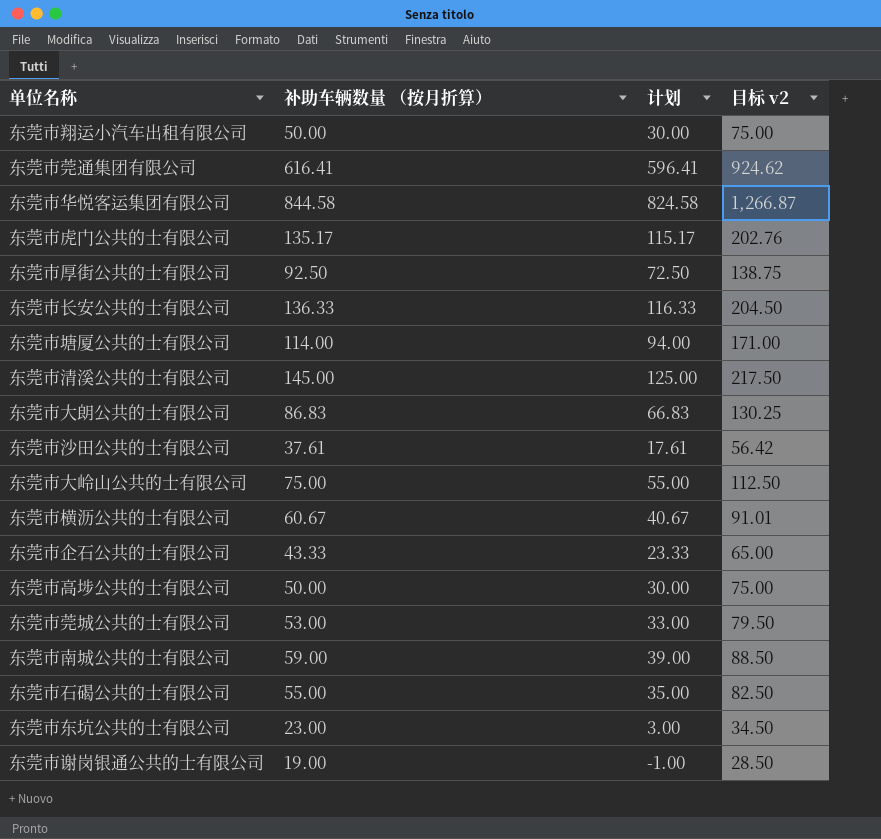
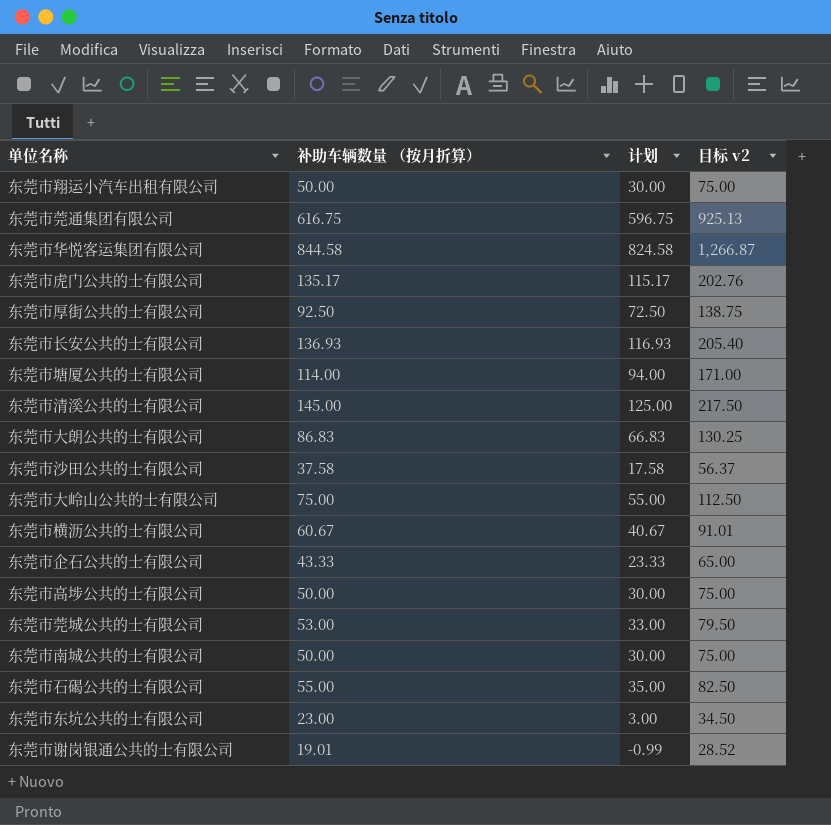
东莞市莞通集团有限公司 | 补助车辆数量 （按月折算）: 616.41 -> 616.75
东莞市莞通集团有限公司 | 计划: 596.41 -> 596.75
东莞市莞通集团有限公司 | 目标 v2: 924.62 -> 925.13
东莞市长安公共的士有限公司 | 补助车辆数量 （按月折算）: 136.33 -> 136.93
东莞市长安公共的士有限公司 | 计划: 116.33 -> 116.93
东莞市长安公共的士有限公司 | 目标 v2: 204.50 -> 205.40
东莞市沙田公共的士有限公司 | 补助车辆数量 （按月折算）: 37.61 -> 37.58
东莞市沙田公共的士有限公司 | 计划: 17.61 -> 17.58
东莞市沙田公共的士有限公司 | 目标 v2: 56.42 -> 56.37
东莞市南城公共的士有限公司 | 补助车辆数量 （按月折算）: 59.00 -> 50.00
东莞市南城公共的士有限公司 | 计划: 39.00 -> 30.00
东莞市南城公共的士有限公司 | 目标 v2: 88.50 -> 75.00
东莞市谢岗银通公共的士有限公司 | 补助车辆数量 （按月折算）: 19.00 -> 19.01
东莞市谢岗银通公共的士有限公司 | 计划: -1.00 -> -0.99
东莞市谢岗银通公共的士有限公司 | 目标 v2: 28.50 -> 28.52

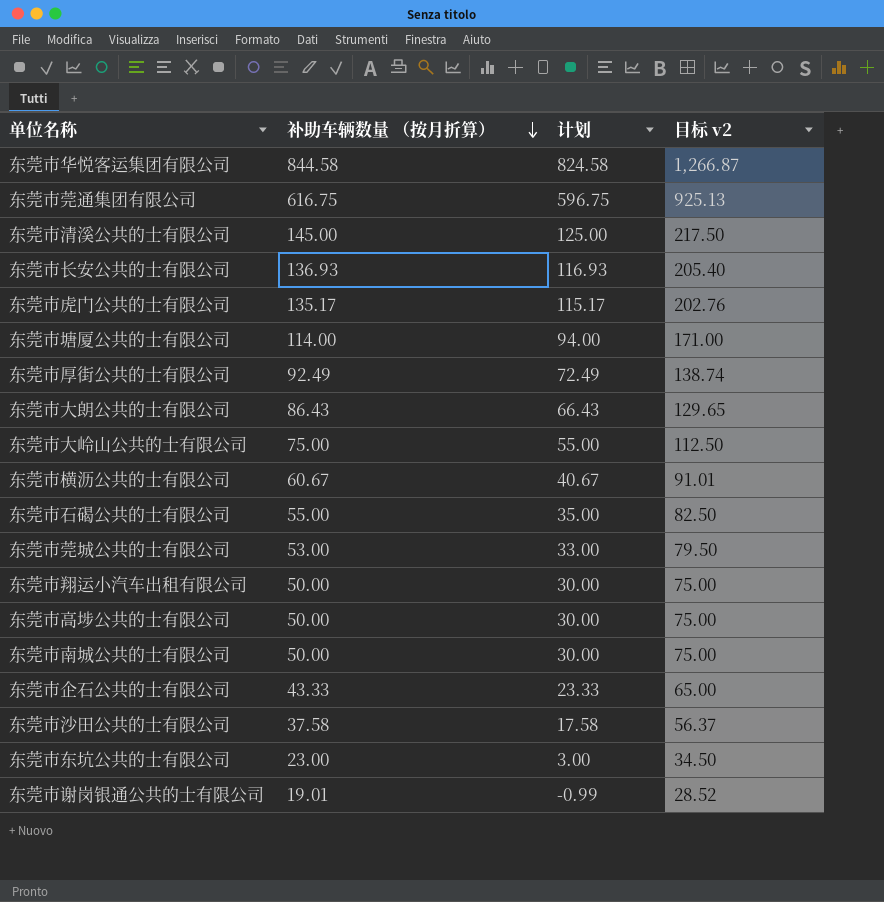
row order: none -> 补助车辆数量 （按月折算） descending
东莞市厚街公共的士有限公司 | 补助车辆数量 （按月折算）: 92.50 -> 92.49
东莞市厚街公共的士有限公司 | 计划: 72.50 -> 72.49
东莞市厚街公共的士有限公司 | 目标 v2: 138.75 -> 138.74
东莞市大朗公共的士有限公司 | 补助车辆数量 （按月折算）: 86.83 -> 86.43
东莞市大朗公共的士有限公司 | 计划: 66.83 -> 66.43
东莞市大朗公共的士有限公司 | 目标 v2: 130.25 -> 129.65

